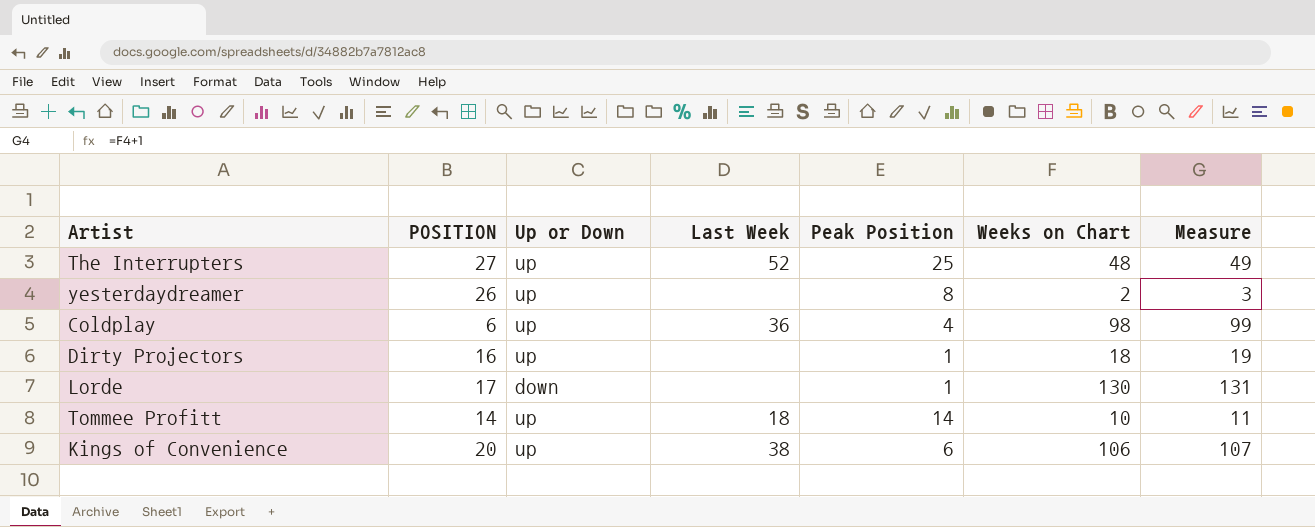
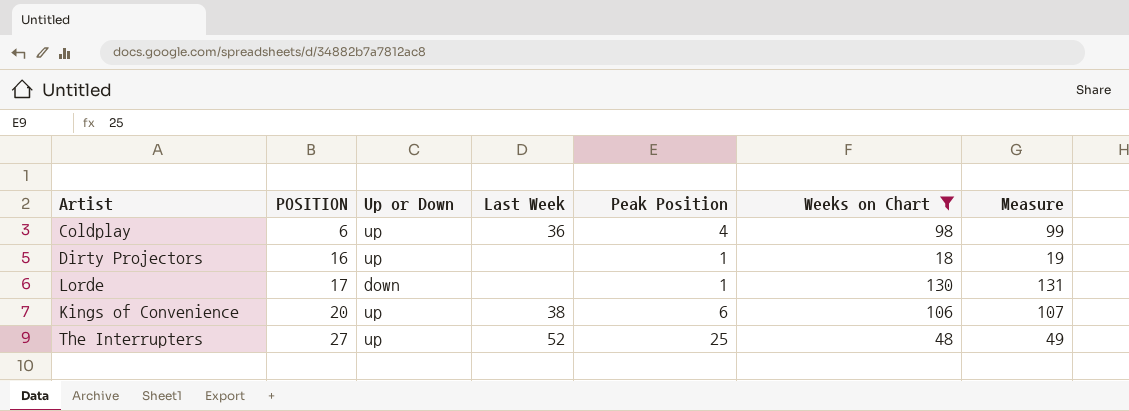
filter: none -> Weeks on Chart >= 18
row order: none -> POSITION ascending

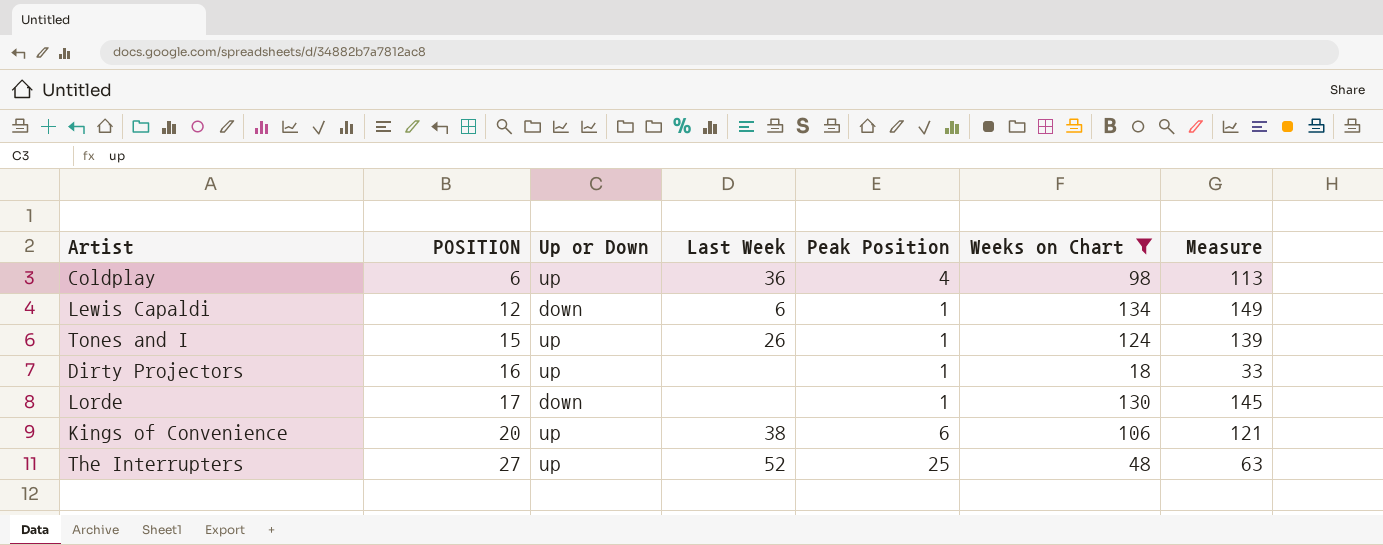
column Measure | formula: [Weeks on Chart] + 1 -> [Weeks on Chart] + 15
row Lewis Capaldi: none -> 12 | down | 6 | 1 | 134 | 149
row Tones and I: none -> 15 | up | 26 | 1 | 124 | 139

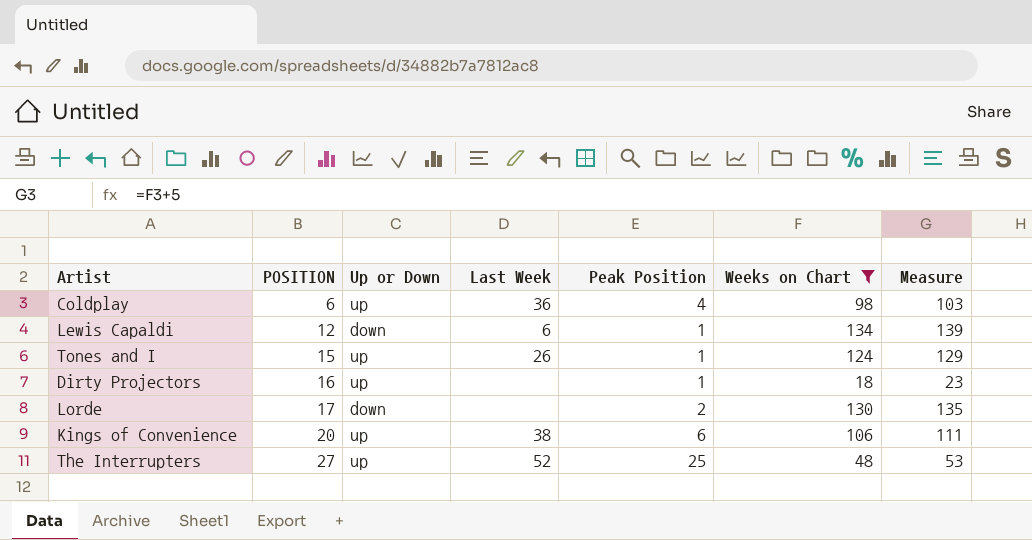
column Measure | formula: [Weeks on Chart] + 15 -> [Weeks on Chart] + 5
Lorde | Peak Position: 1 -> 2

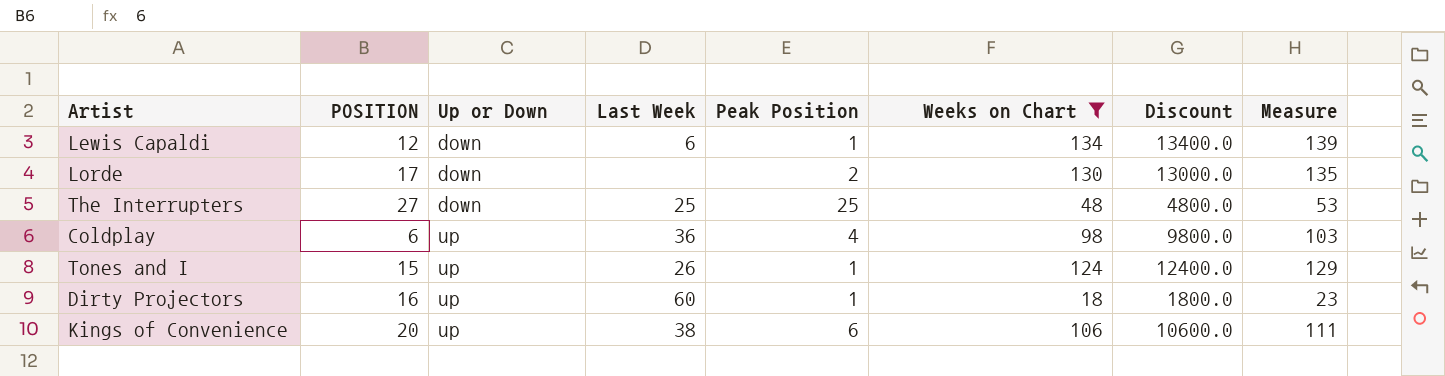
row order: POSITION ascending -> Up or Down ascending
column Discount | formula: none -> [Weeks on Chart] * 100
The Interrupters | Up or Down: up -> down
The Interrupters | Last Week: 52 -> 25
Dirty Projectors | Last Week: none -> 60

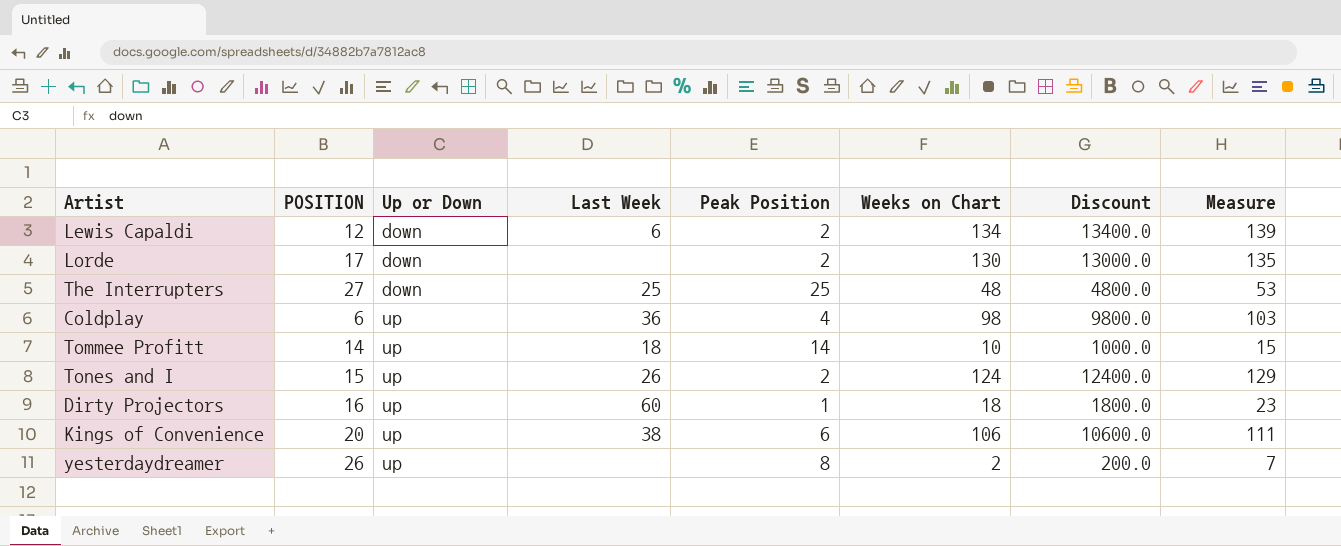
filter: Weeks on Chart >= 18 -> none
Lewis Capaldi | Peak Position: 1 -> 2
Tones and I | Peak Position: 1 -> 2

